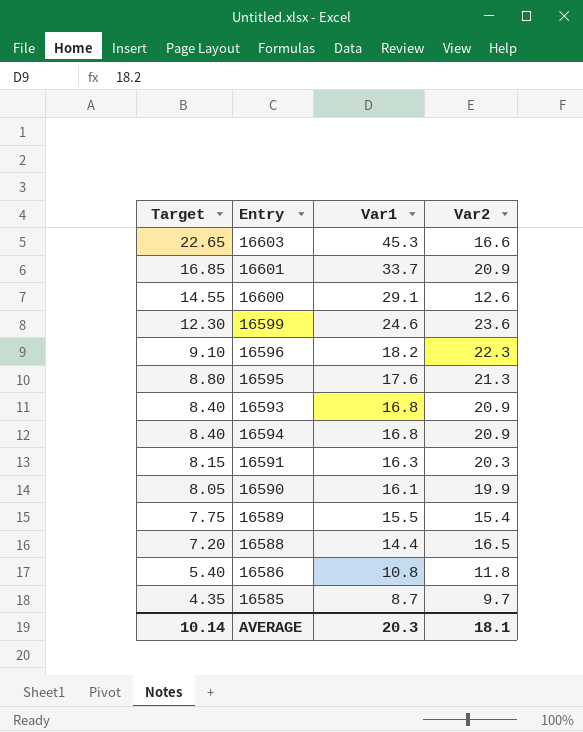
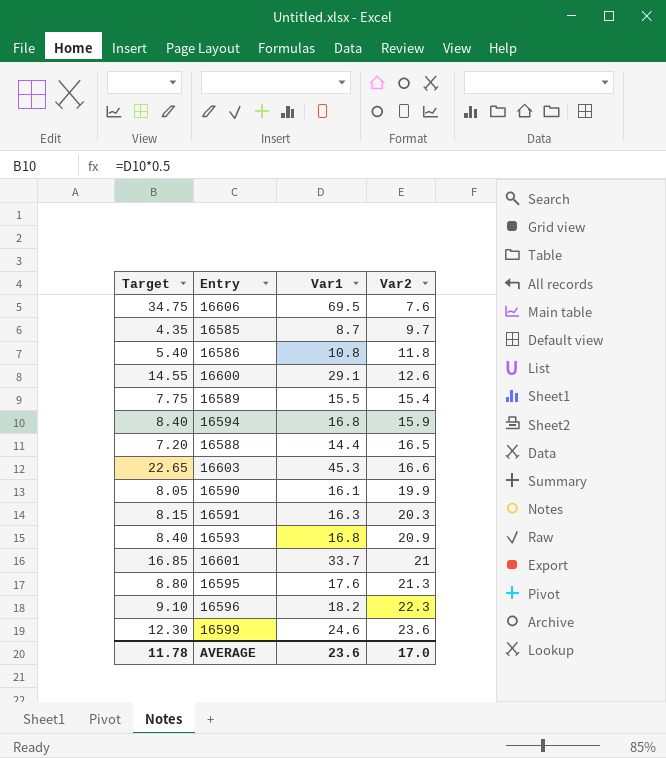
row order: Target descending -> Var2 ascending
row 16606: none -> 34.75 | 69.5 | 7.6
16594 | Var2: 20.9 -> 15.9
16601 | Var2: 20.9 -> 21
AVERAGE | Target: 10.14 -> 11.78
AVERAGE | Var1: 20.3 -> 23.6
AVERAGE | Var2: 18.1 -> 17.0

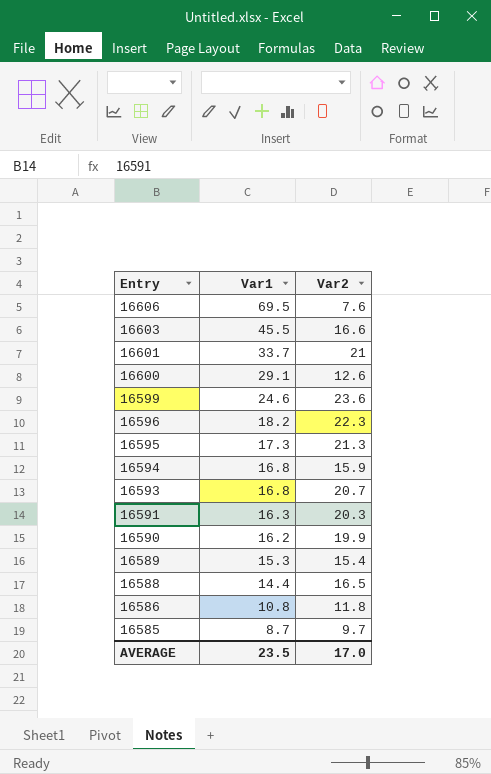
row order: Var2 ascending -> Entry descending
column Target | formula: [Var1] * 0.5 -> none
16603 | Var1: 45.3 -> 45.5
16595 | Var1: 17.6 -> 17.3
16593 | Var2: 20.9 -> 20.7
16590 | Var1: 16.1 -> 16.2
16589 | Var1: 15.5 -> 15.3
AVERAGE | Var1: 23.6 -> 23.5

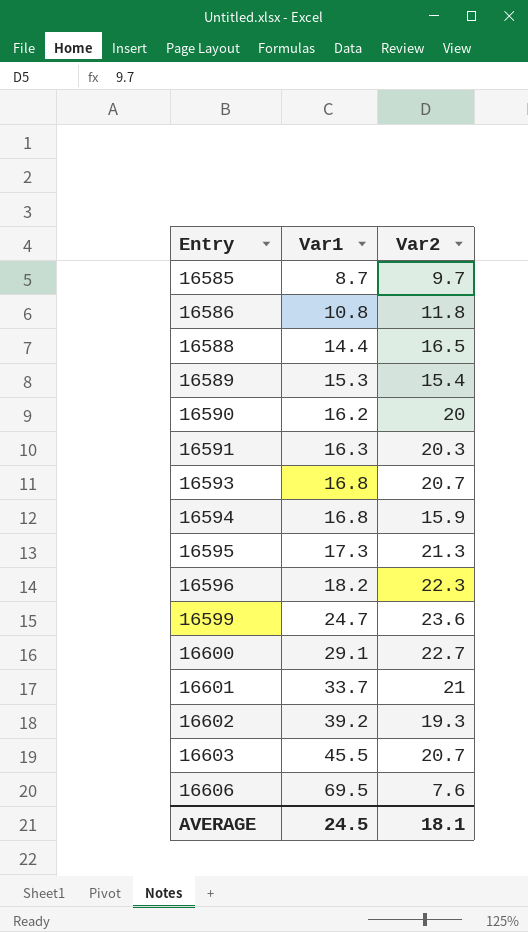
row order: Entry descending -> Entry ascending
16590 | Var2: 19.9 -> 20
16599 | Var1: 24.6 -> 24.7
16600 | Var2: 12.6 -> 22.7
row 16602: none -> 39.2 | 19.3
16603 | Var2: 16.6 -> 20.7
AVERAGE | Var1: 23.5 -> 24.5
AVERAGE | Var2: 17.0 -> 18.1

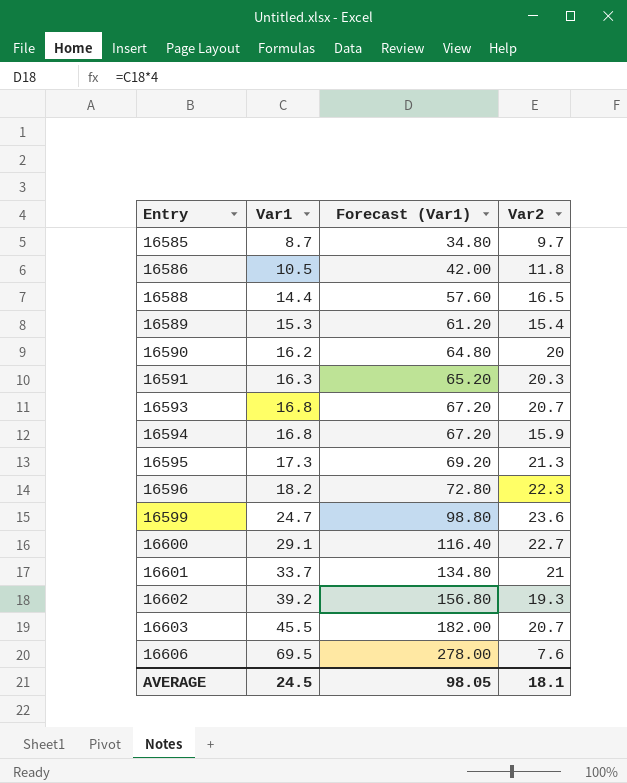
column Forecast (Var1) | formula: none -> [Var1] * 4
16586 | Var1: 10.8 -> 10.5

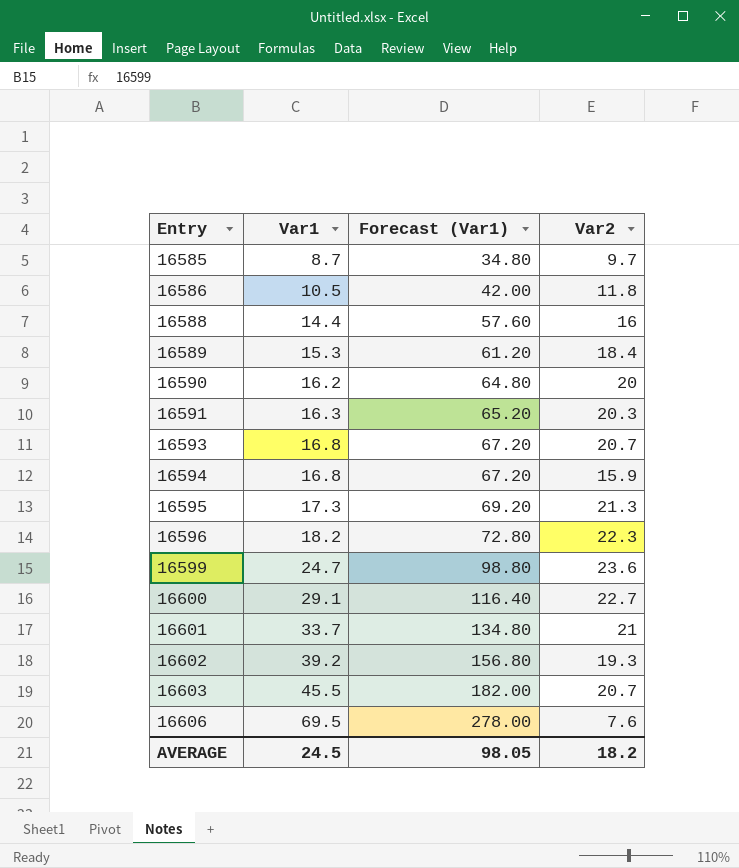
16588 | Var2: 16.5 -> 16
16589 | Var2: 15.4 -> 18.4
AVERAGE | Var2: 18.1 -> 18.2

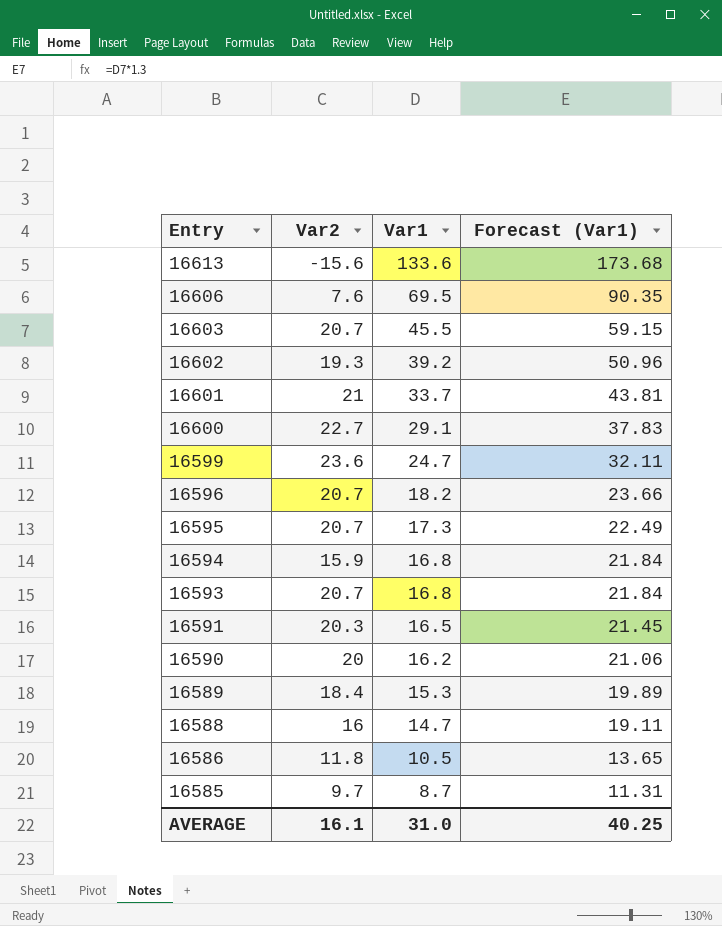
row order: Entry ascending -> Entry descending
column Var2 | position: 4 -> 2
column Forecast (Var1) | formula: [Var1] * 4 -> [Var1] * 1.3
row 16613: none -> -15.6 | 133.6 | 173.68
16596 | Var2: 22.3 -> 20.7
16595 | Var2: 21.3 -> 20.7
16591 | Var1: 16.3 -> 16.5
16588 | Var1: 14.4 -> 14.7
AVERAGE | Var2: 18.2 -> 16.1
AVERAGE | Var1: 24.5 -> 31.0
AVERAGE | Forecast (Var1): 98.05 -> 40.25

